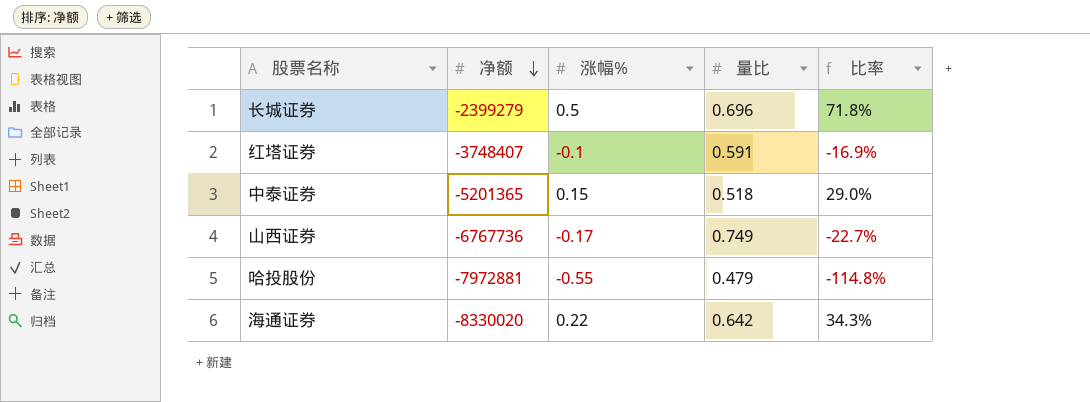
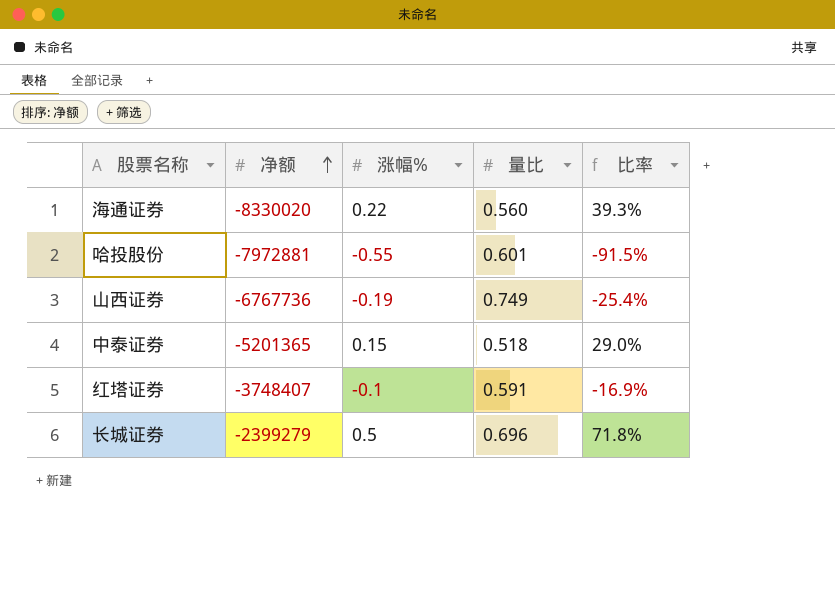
row order: 净额 descending -> 净额 ascending
海通证券 | 量比: 0.642 -> 0.560
海通证券 | 比率: 34.3% -> 39.3%
哈投股份 | 量比: 0.479 -> 0.601
哈投股份 | 比率: -114.8% -> -91.5%
山西证券 | 涨幅%: -0.17 -> -0.19
山西证券 | 比率: -22.7% -> -25.4%

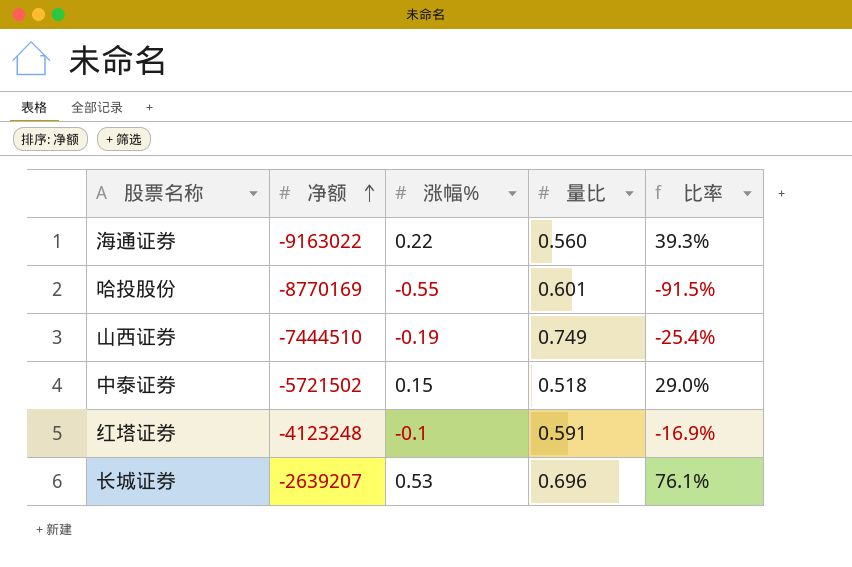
海通证券 | 净额: -8330020 -> -9163022
哈投股份 | 净额: -7972881 -> -8770169
山西证券 | 净额: -6767736 -> -7444510
中泰证券 | 净额: -5201365 -> -5721502
红塔证券 | 净额: -3748407 -> -4123248
长城证券 | 净额: -2399279 -> -2639207
长城证券 | 涨幅%: 0.5 -> 0.53
长城证券 | 比率: 71.8% -> 76.1%

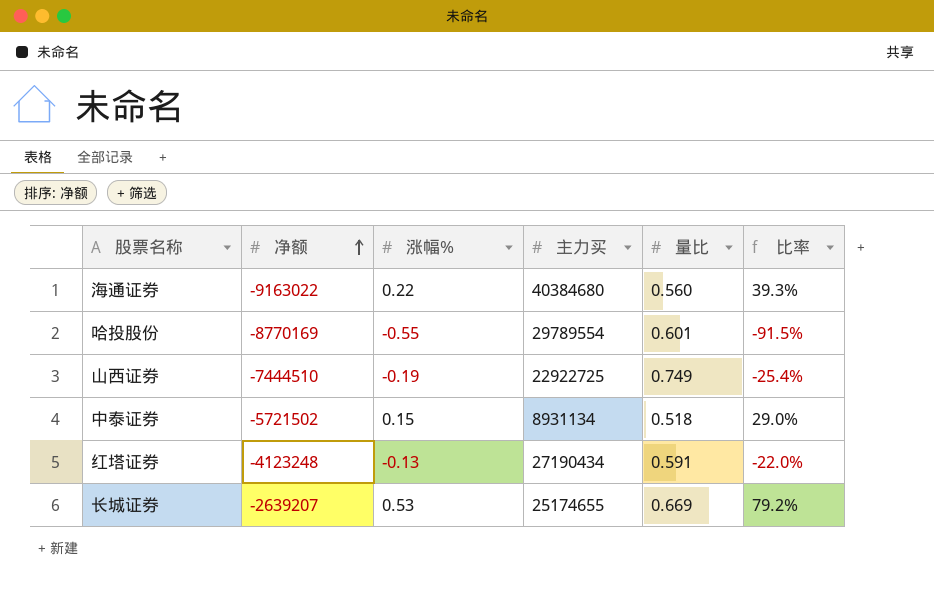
column 主力买 | position: none -> 4
红塔证券 | 涨幅%: -0.1 -> -0.13
红塔证券 | 比率: -16.9% -> -22.0%
长城证券 | 量比: 0.696 -> 0.669
长城证券 | 比率: 76.1% -> 79.2%

